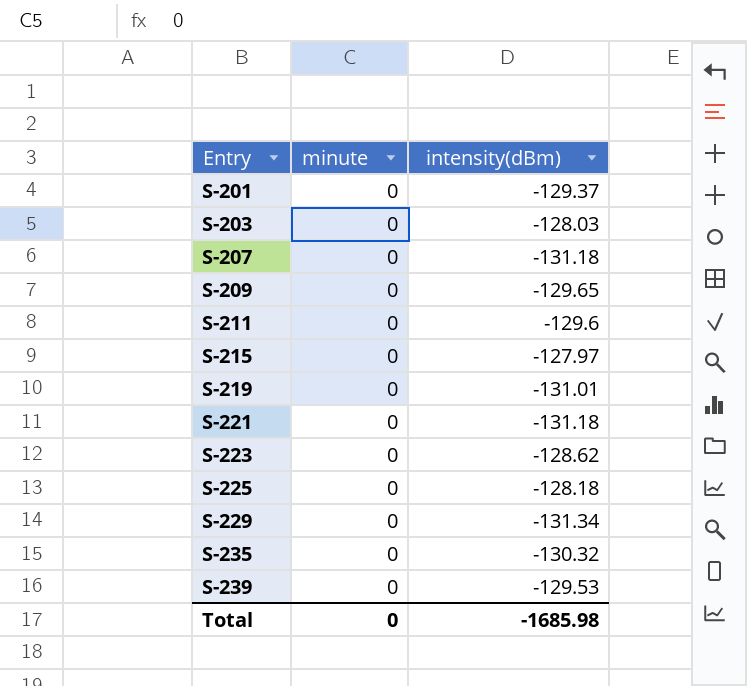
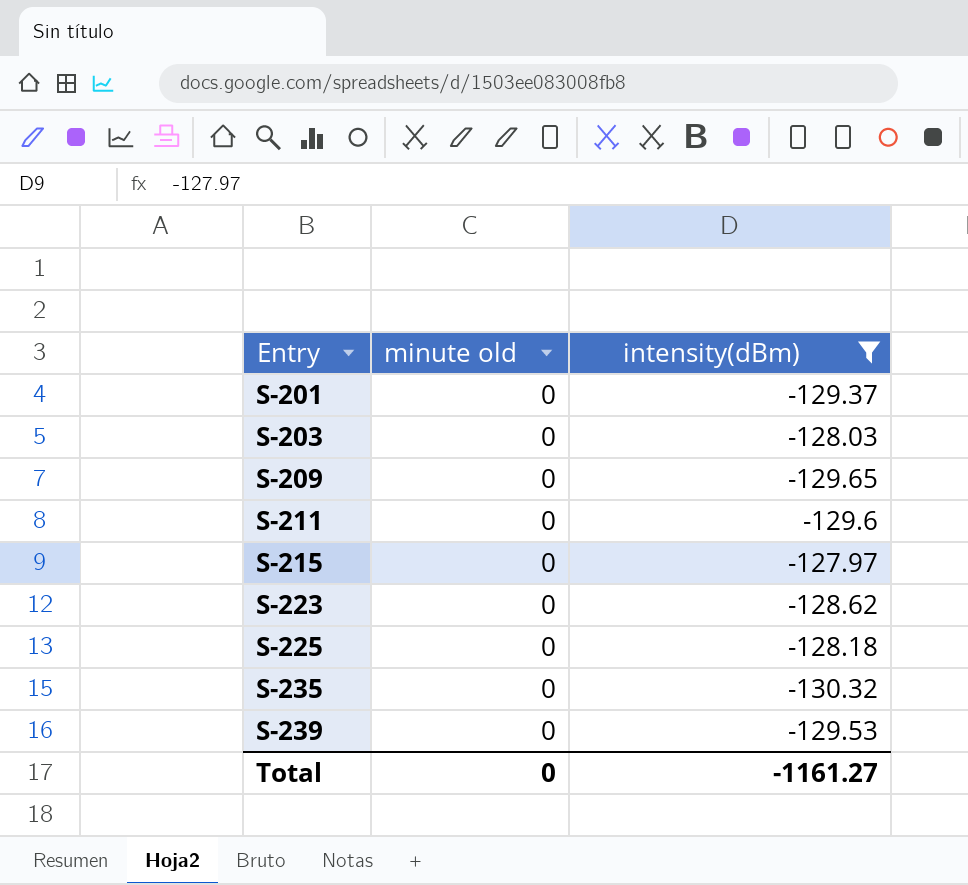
filter: none -> intensity(dBm) >= -130.32
column name: minute -> minute old
Total | intensity(dBm): -1685.98 -> -1161.27

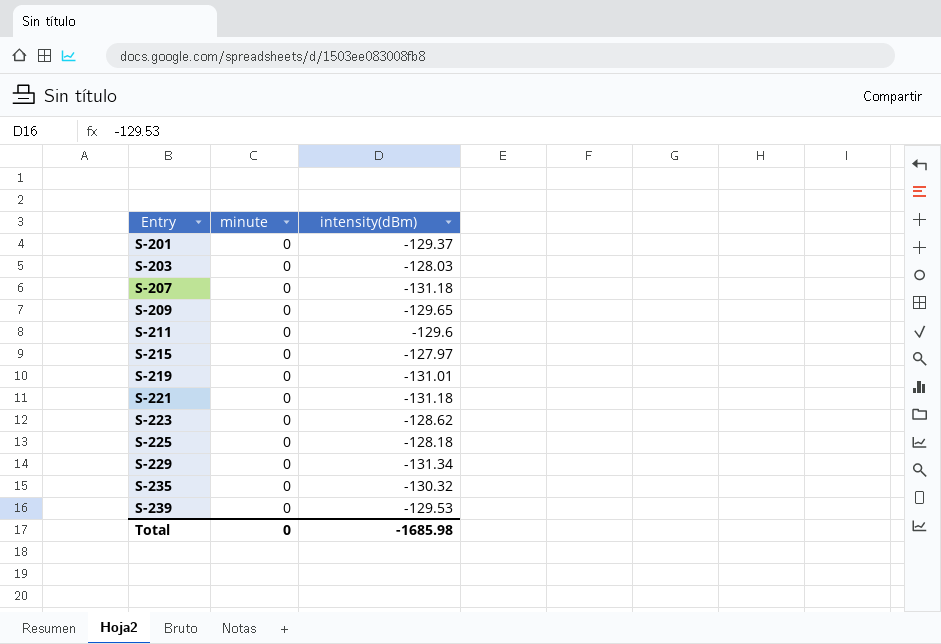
filter: intensity(dBm) >= -130.32 -> none
column name: minute old -> minute
Total | intensity(dBm): -1161.27 -> -1685.98

